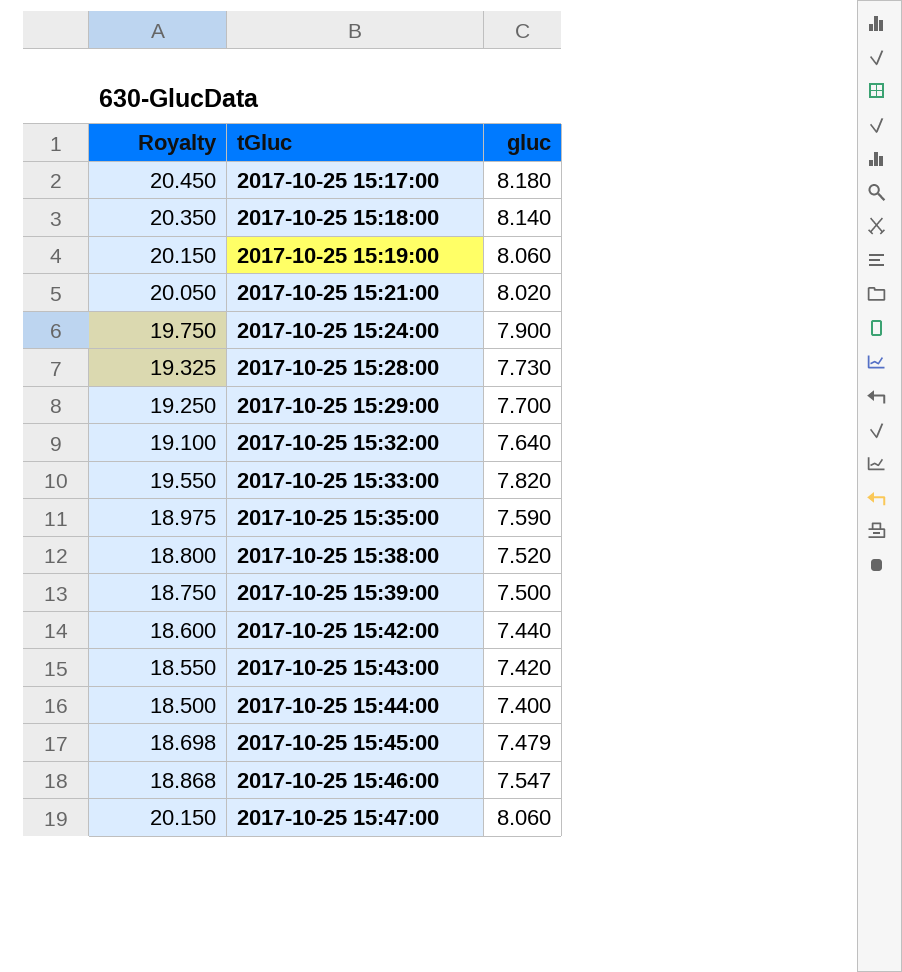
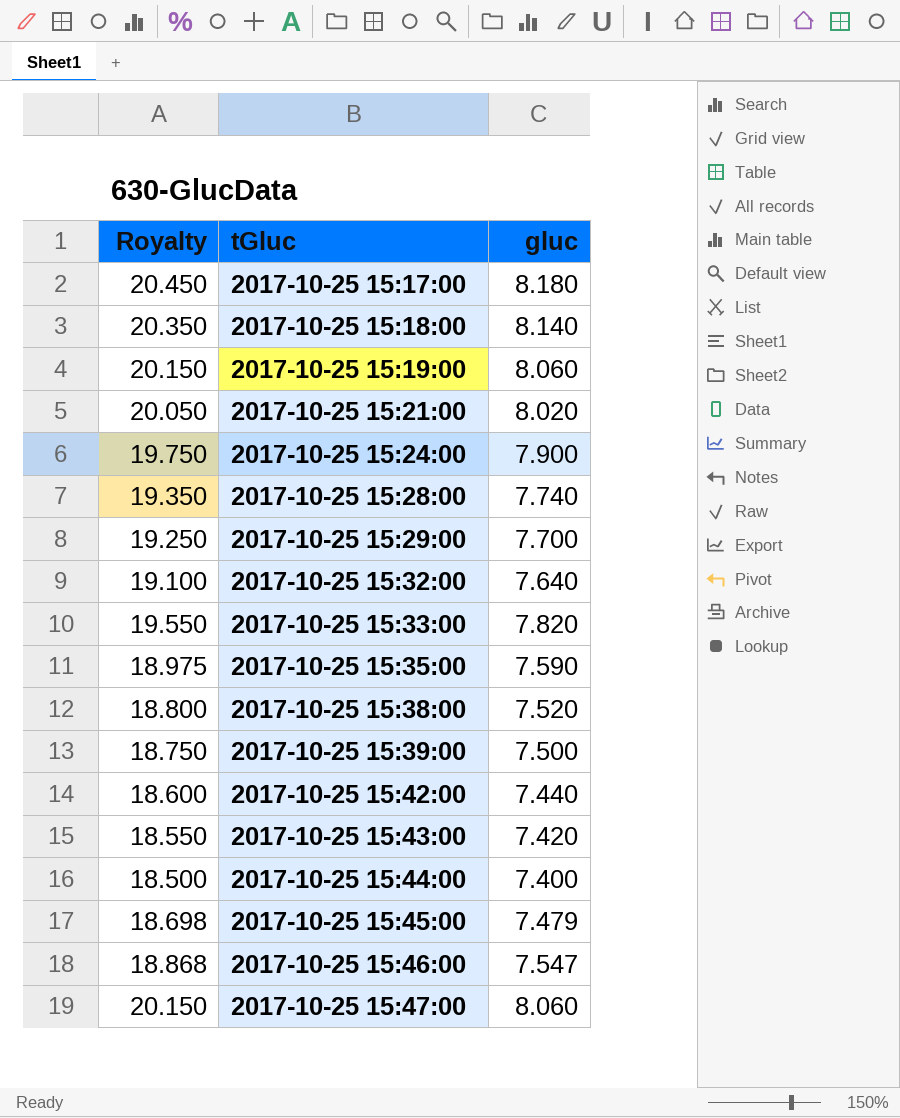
2017-10-25 15:28:00 | Royalty: 19.325 -> 19.350
2017-10-25 15:28:00 | gluc: 7.730 -> 7.740

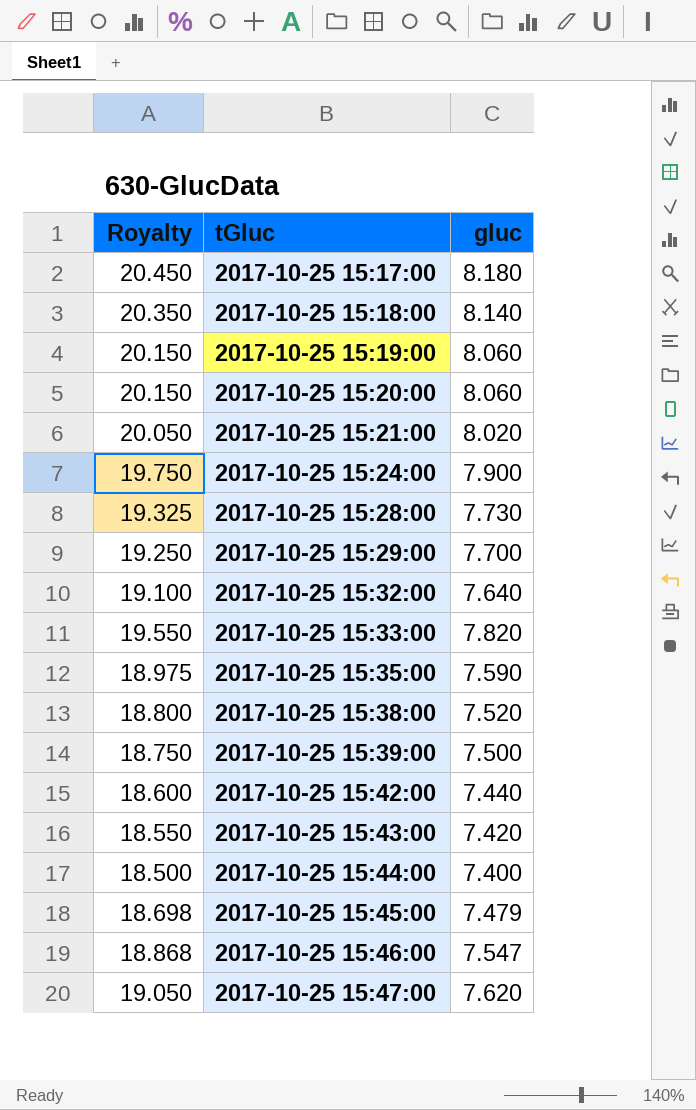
row 2017-10-25 15:20:00: none -> 20.150 | 8.060
2017-10-25 15:28:00 | Royalty: 19.350 -> 19.325
2017-10-25 15:28:00 | gluc: 7.740 -> 7.730
2017-10-25 15:47:00 | Royalty: 20.150 -> 19.050
2017-10-25 15:47:00 | gluc: 8.060 -> 7.620

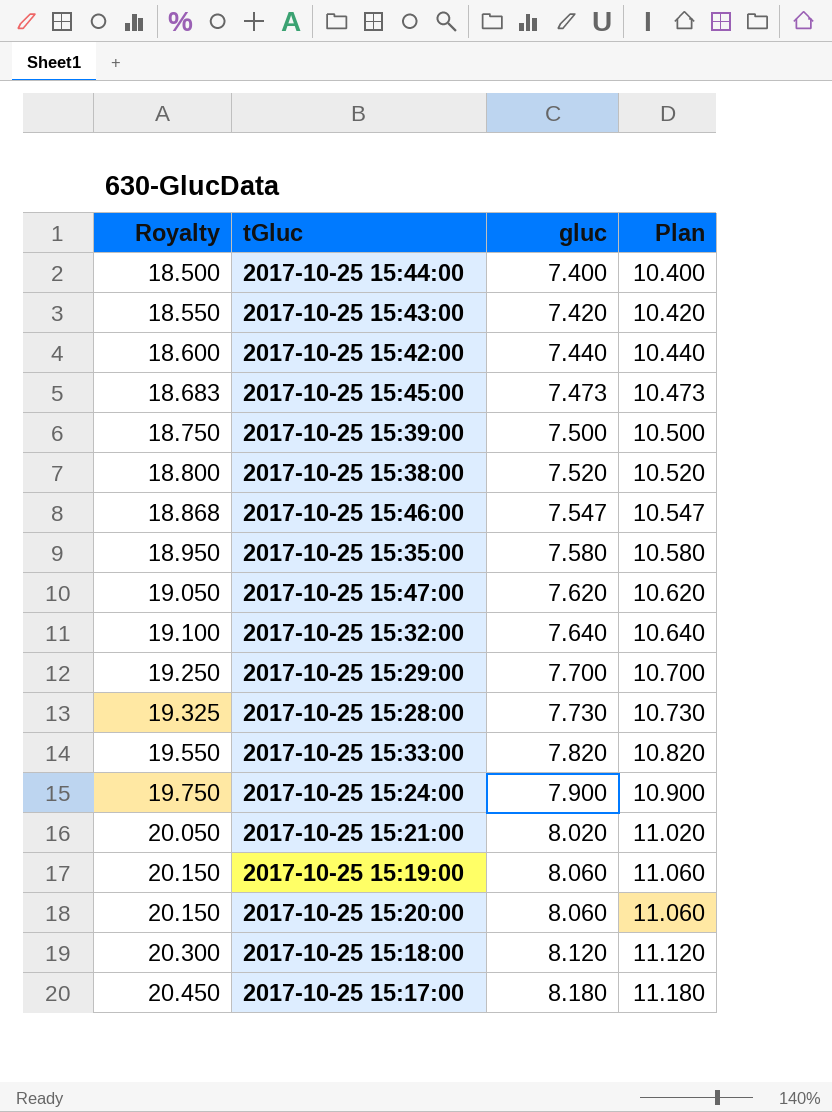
row order: tGluc ascending -> Royalty ascending
column Plan | formula: none -> [gluc] + 3
2017-10-25 15:45:00 | Royalty: 18.698 -> 18.683
2017-10-25 15:45:00 | gluc: 7.479 -> 7.473
2017-10-25 15:35:00 | Royalty: 18.975 -> 18.950
2017-10-25 15:35:00 | gluc: 7.590 -> 7.580
2017-10-25 15:18:00 | Royalty: 20.350 -> 20.300
2017-10-25 15:18:00 | gluc: 8.140 -> 8.120

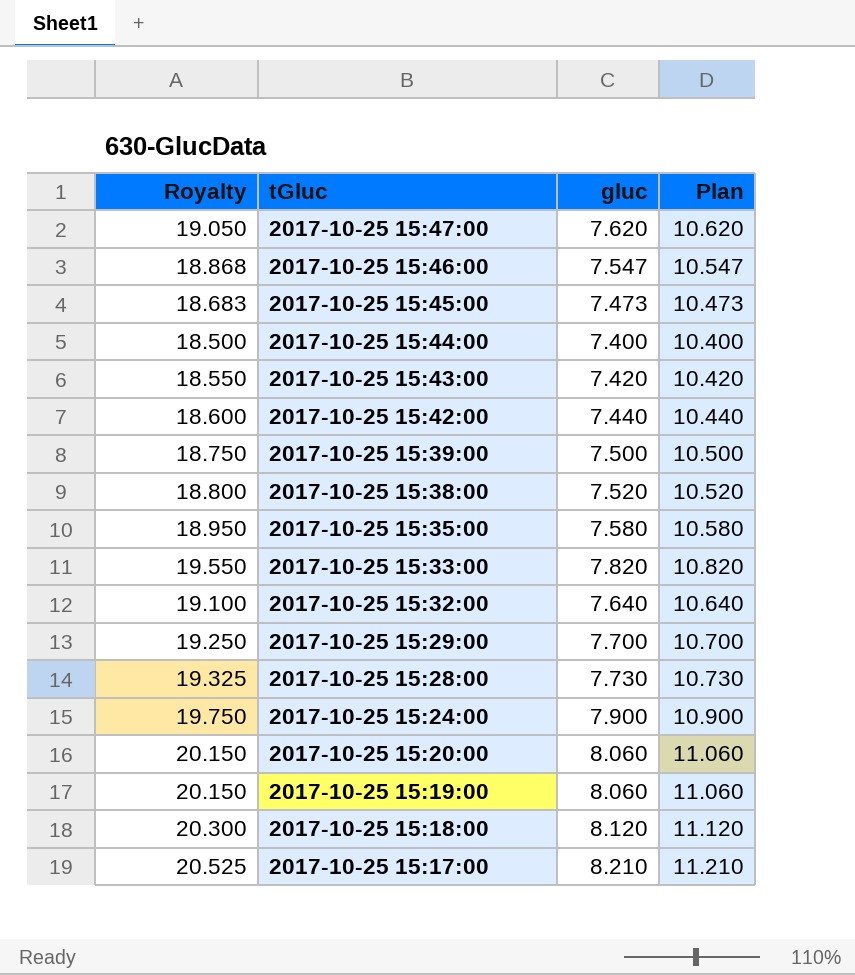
row order: Royalty ascending -> tGluc descending
row 2017-10-25 15:21:00: 20.050 | 8.020 | 11.020 -> none
2017-10-25 15:17:00 | Royalty: 20.450 -> 20.525
2017-10-25 15:17:00 | gluc: 8.180 -> 8.210
2017-10-25 15:17:00 | Plan: 11.180 -> 11.210

